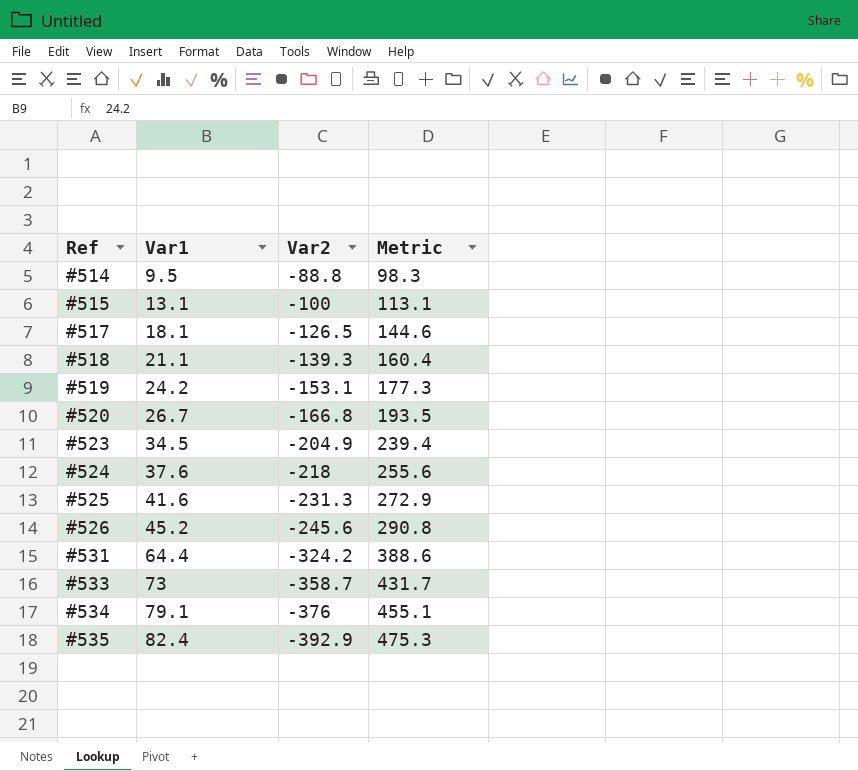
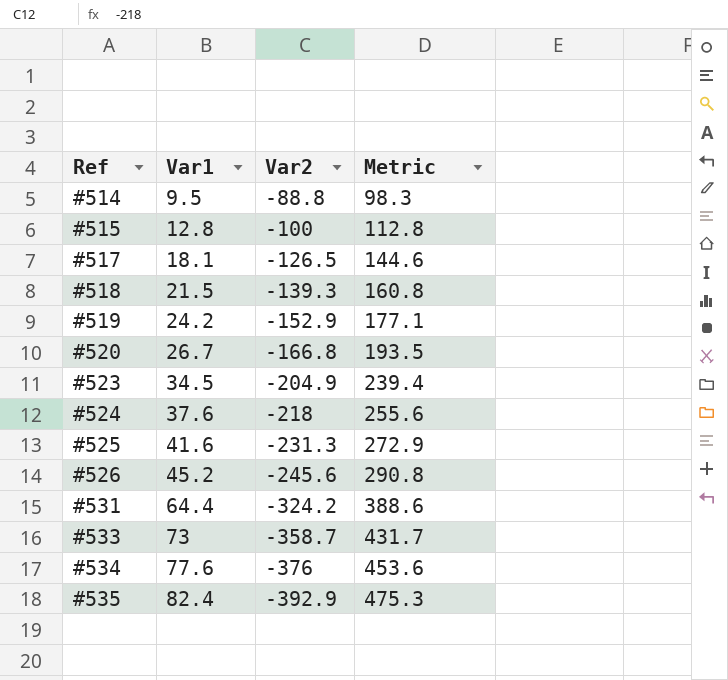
#515 | Var1: 13.1 -> 12.8
#515 | Metric: 113.1 -> 112.8
#518 | Var1: 21.1 -> 21.5
#518 | Metric: 160.4 -> 160.8
#519 | Var2: -153.1 -> -152.9
#519 | Metric: 177.3 -> 177.1
#534 | Var1: 79.1 -> 77.6
#534 | Metric: 455.1 -> 453.6

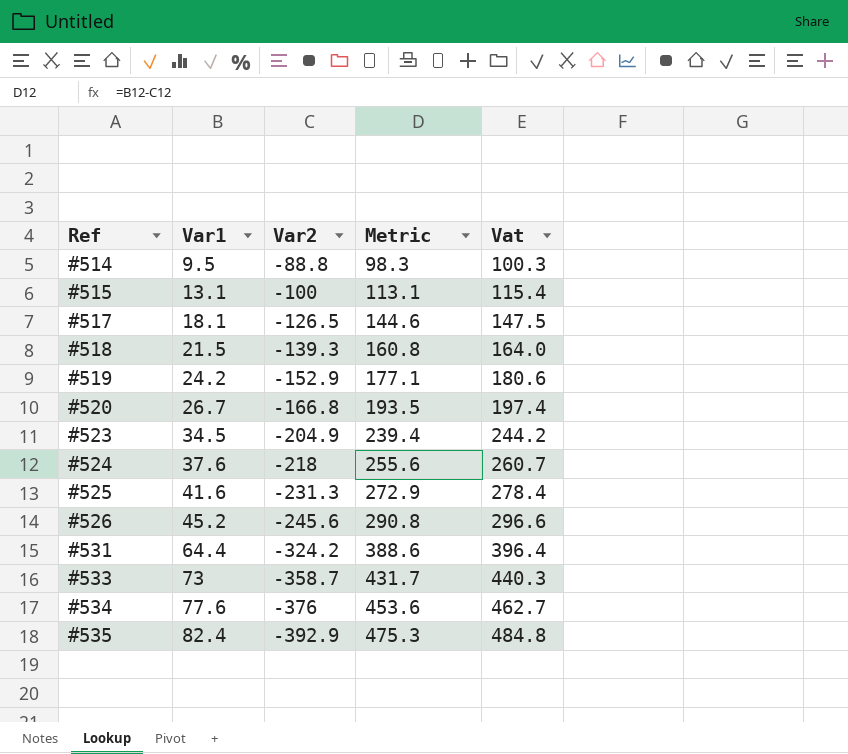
column Vat | formula: none -> [Metric] * 1.02
#515 | Var1: 12.8 -> 13.1
#515 | Metric: 112.8 -> 113.1

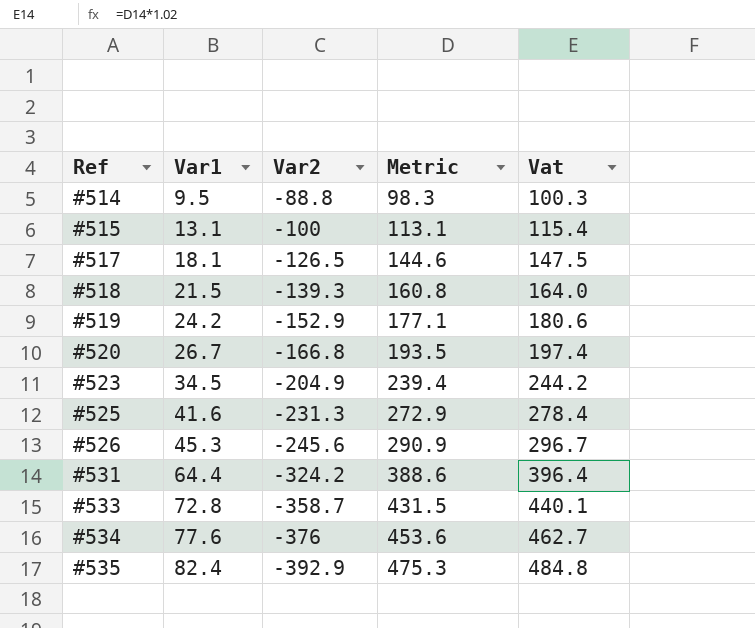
row #524: 37.6 | -218 | 255.6 | 260.7 -> none
#526 | Var1: 45.2 -> 45.3
#526 | Metric: 290.8 -> 290.9
#526 | Vat: 296.6 -> 296.7
#533 | Var1: 73 -> 72.8
#533 | Metric: 431.7 -> 431.5
#533 | Vat: 440.3 -> 440.1

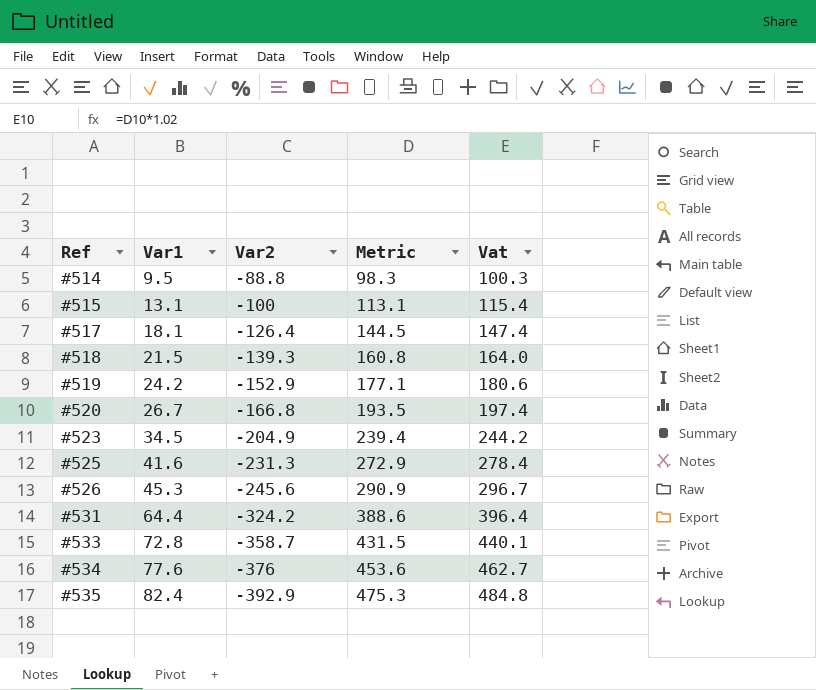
#517 | Var2: -126.5 -> -126.4
#517 | Metric: 144.6 -> 144.5
#517 | Vat: 147.5 -> 147.4

